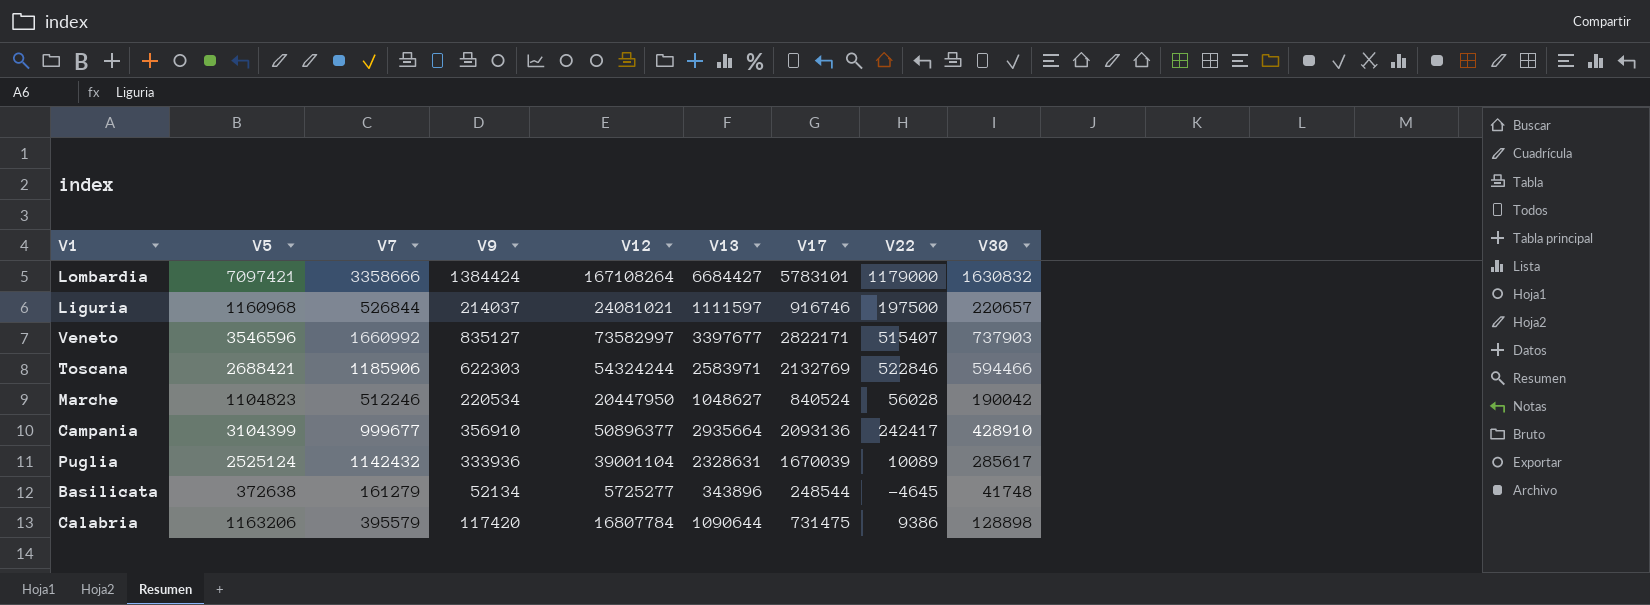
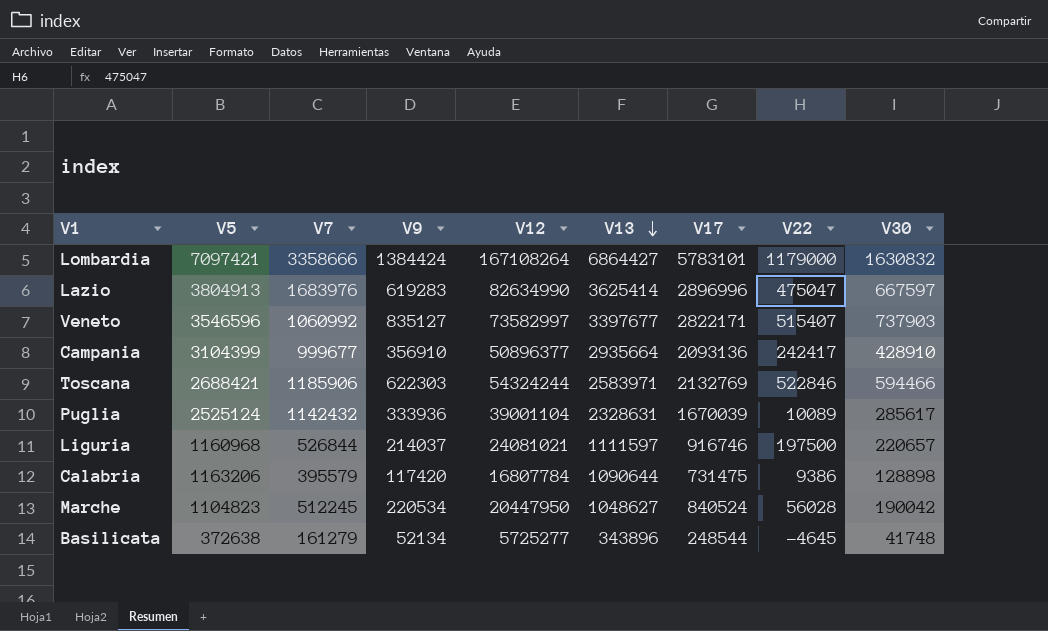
row order: none -> V13 descending
Lombardia | V13: 6684427 -> 6864427
row Lazio: none -> 3804913 | 1683976 | 619283 | 82634990 | 3625414 | 2896996 | 475047 | 667597
Veneto | V7: 1660992 -> 1060992
Marche | V7: 512246 -> 512245

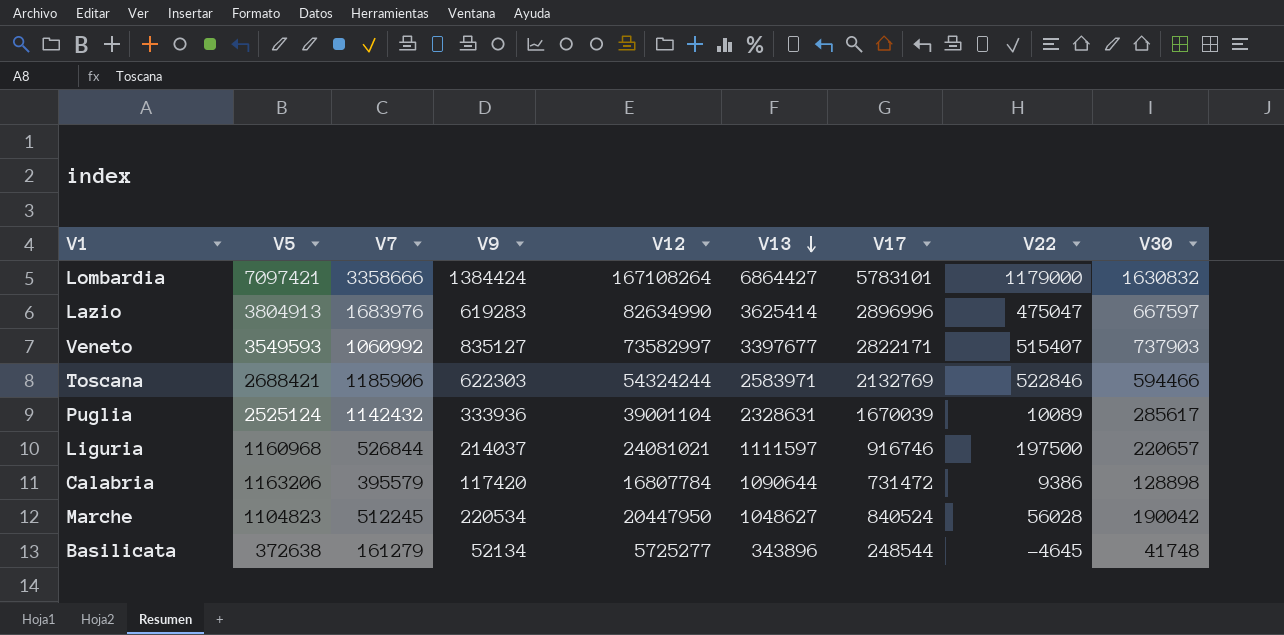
row Campania: 3104399 | 999677 | 356910 | 50896377 | 2935664 | 2093136 | 242417 | 428910 -> none
Veneto | V5: 3546596 -> 3549593
Calabria | V17: 731475 -> 731472

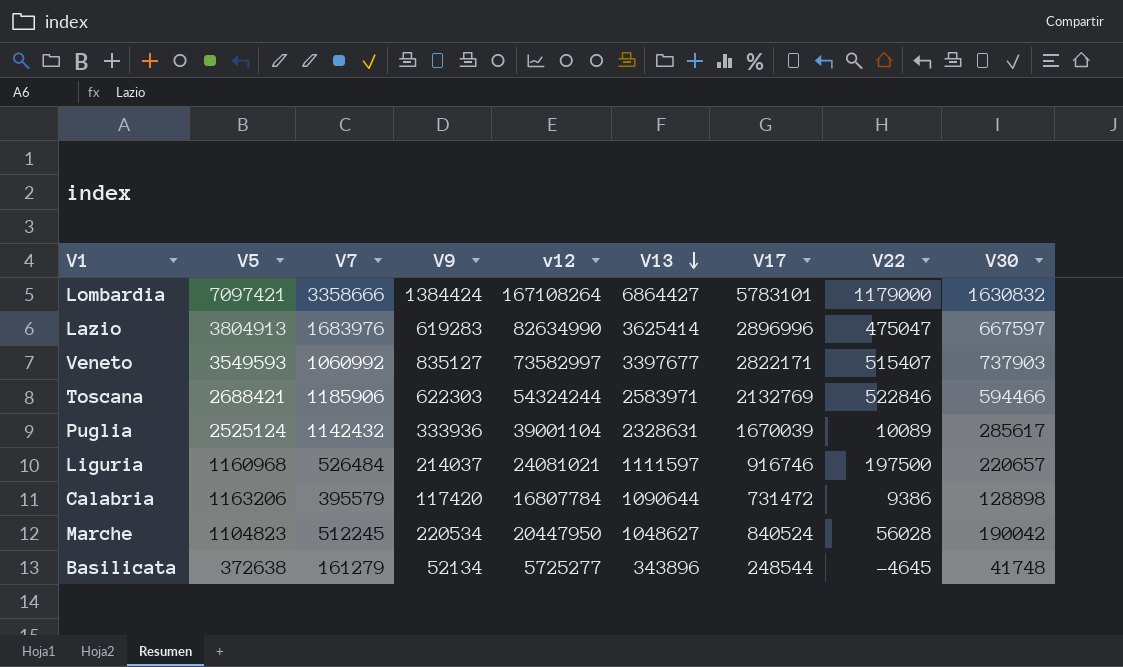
column name: V12 -> v12
Liguria | V7: 526844 -> 526484

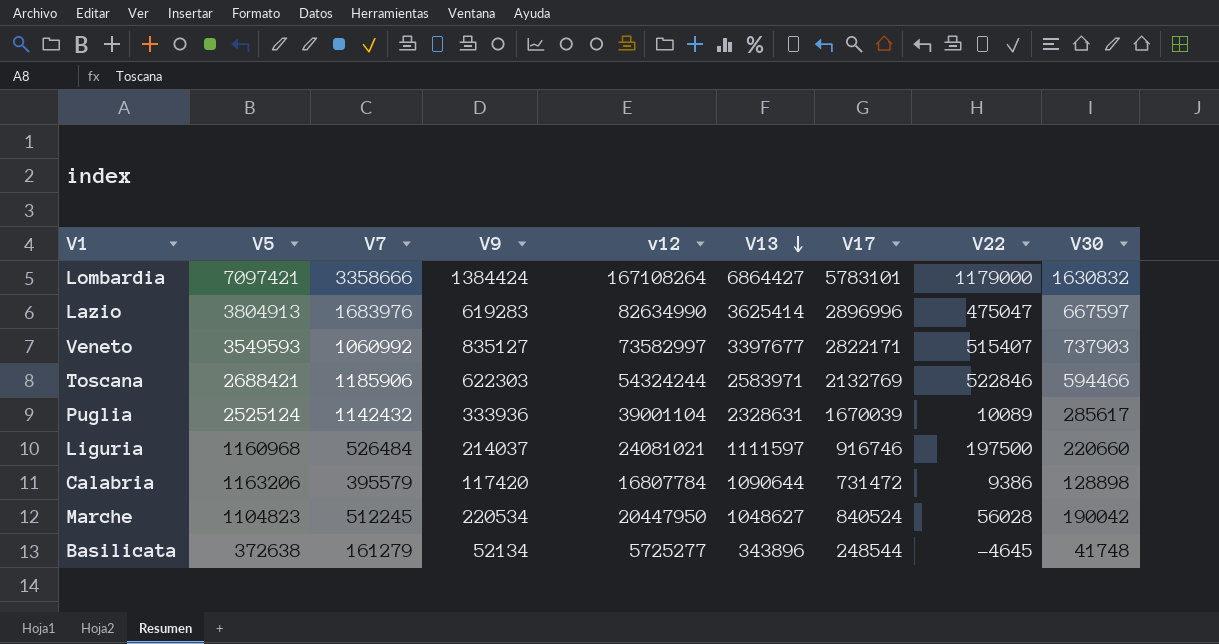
Liguria | V30: 220657 -> 220660

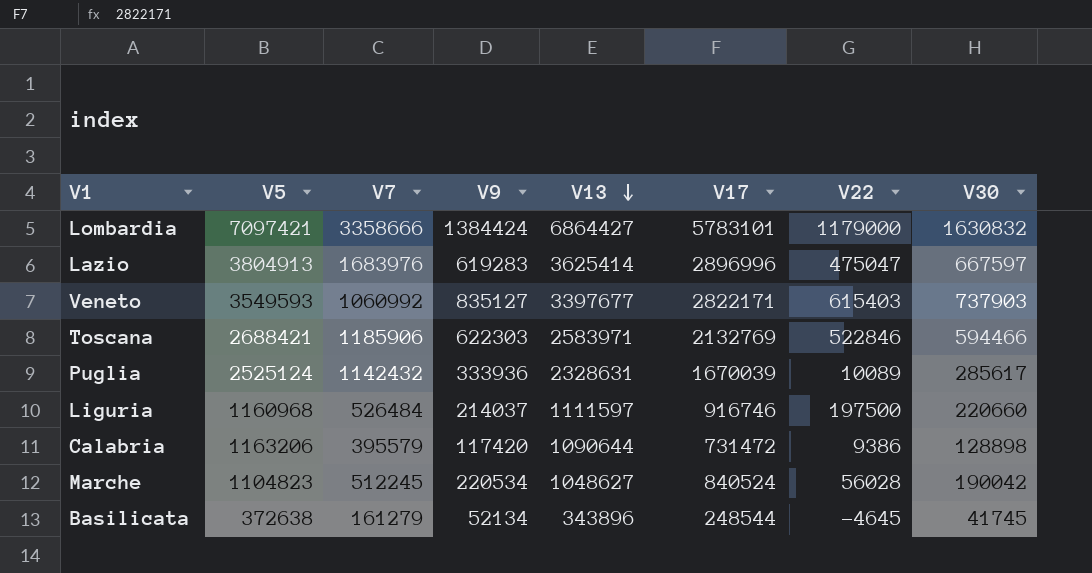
column v12 | position: 5 -> none
Veneto | V22: 515407 -> 615403
Basilicata | V30: 41748 -> 41745

